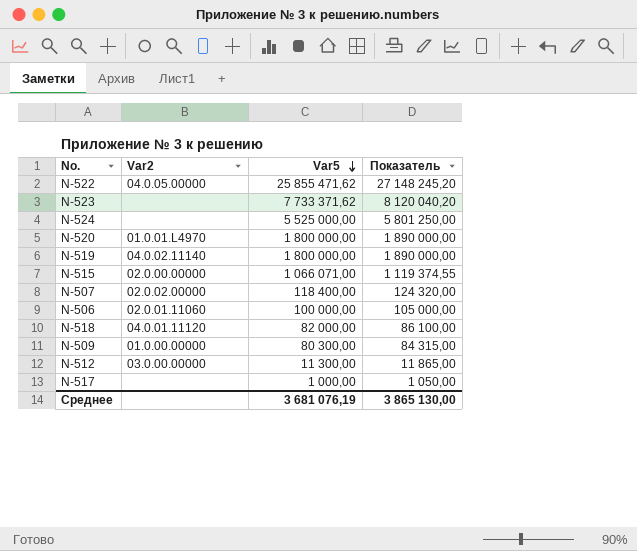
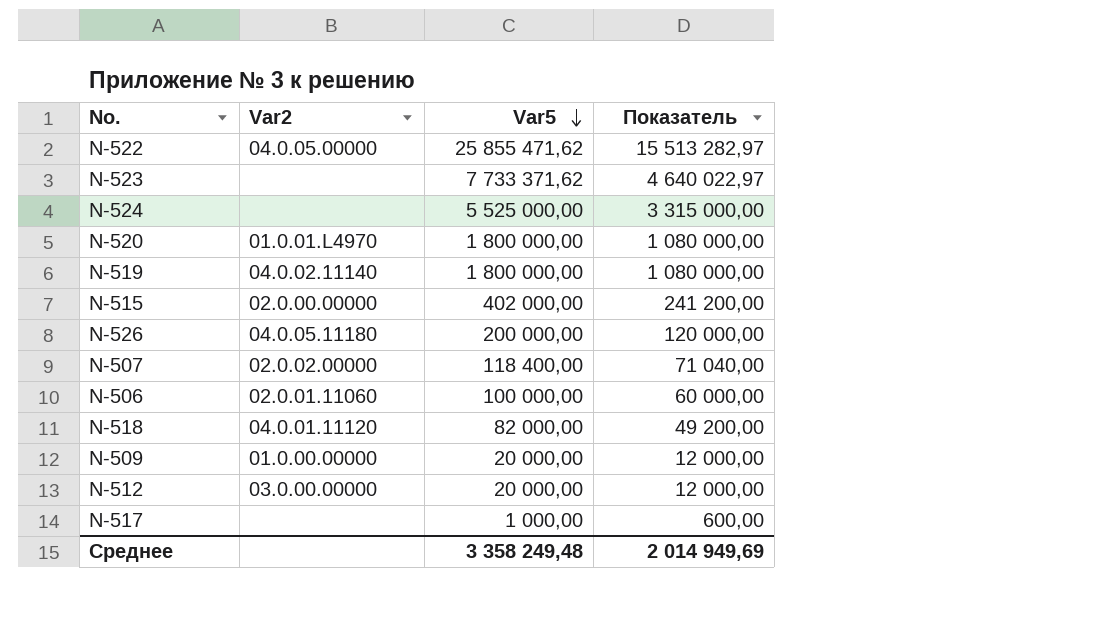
column Показатель | formula: [Var5] * 1,05 -> [Var5] * 0,6
N-515 | Var5: 1 066 071,00 -> 402 000,00
row N-526: none -> 04.0.05.11180 | 200 000,00 | 120 000,00
N-509 | Var5: 80 300,00 -> 20 000,00
N-512 | Var5: 11 300,00 -> 20 000,00
Среднее | Var5: 3 681 076,19 -> 3 358 249,48
Среднее | Показатель: 3 865 130,00 -> 2 014 949,69

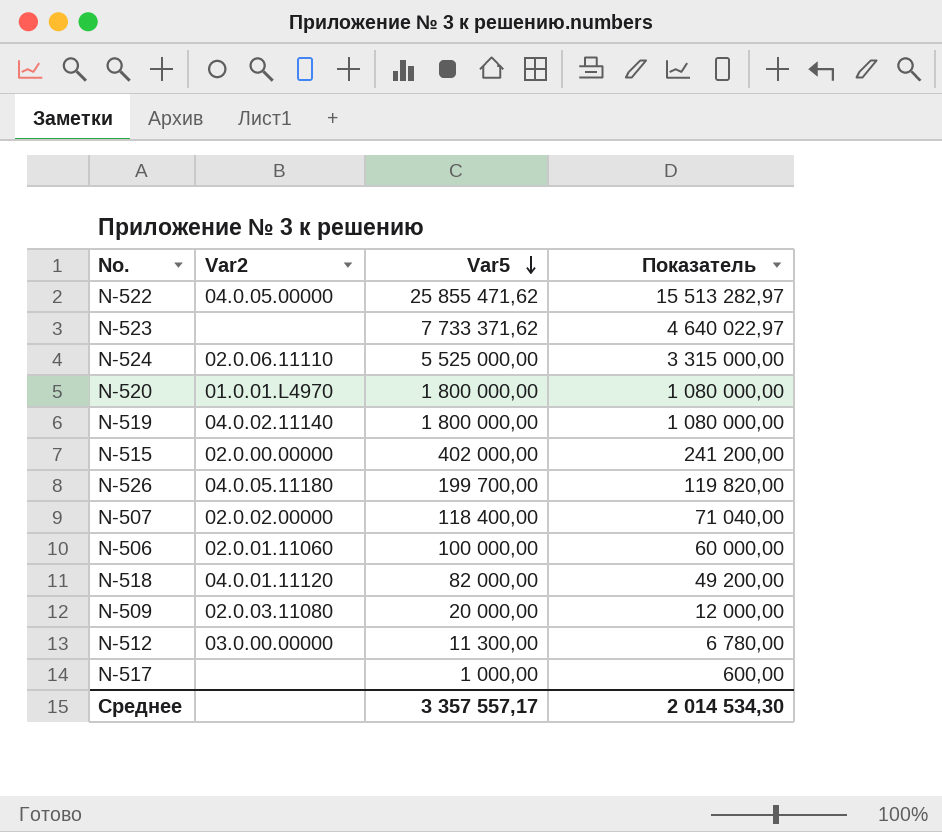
N-524 | Var2: none -> 02.0.06.11110
N-526 | Var5: 200 000,00 -> 199 700,00
N-526 | Показатель: 120 000,00 -> 119 820,00
N-509 | Var2: 01.0.00.00000 -> 02.0.03.11080
N-512 | Var5: 20 000,00 -> 11 300,00
N-512 | Показатель: 12 000,00 -> 6 780,00
Среднее | Var5: 3 358 249,48 -> 3 357 557,17
Среднее | Показатель: 2 014 949,69 -> 2 014 534,30

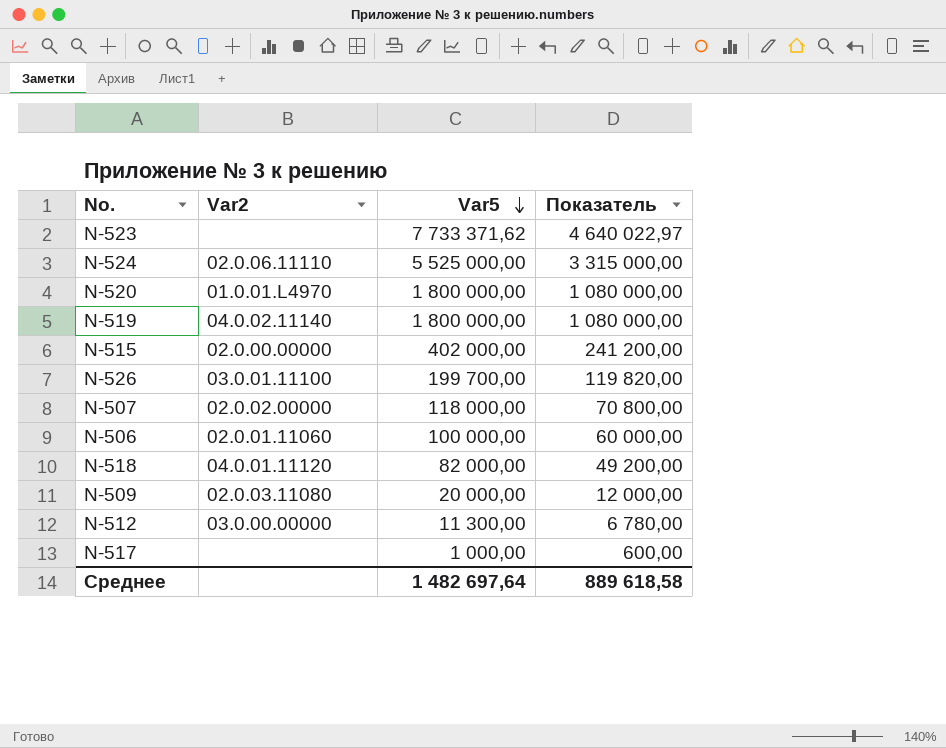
row N-522: 04.0.05.00000 | 25 855 471,62 | 15 513 282,97 -> none
N-526 | Var2: 04.0.05.11180 -> 03.0.01.11100
N-507 | Var5: 118 400,00 -> 118 000,00
N-507 | Показатель: 71 040,00 -> 70 800,00
Среднее | Var5: 3 357 557,17 -> 1 482 697,64
Среднее | Показатель: 2 014 534,30 -> 889 618,58

